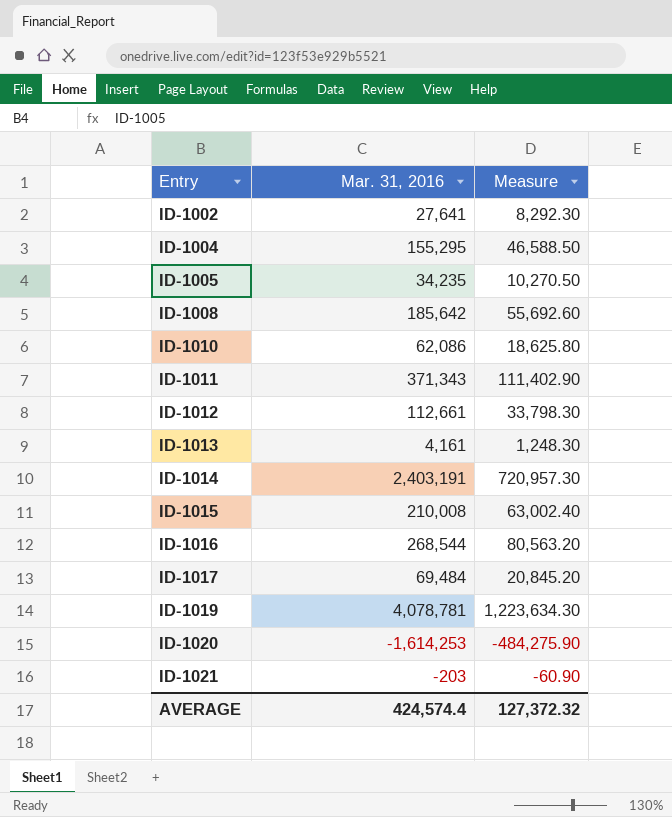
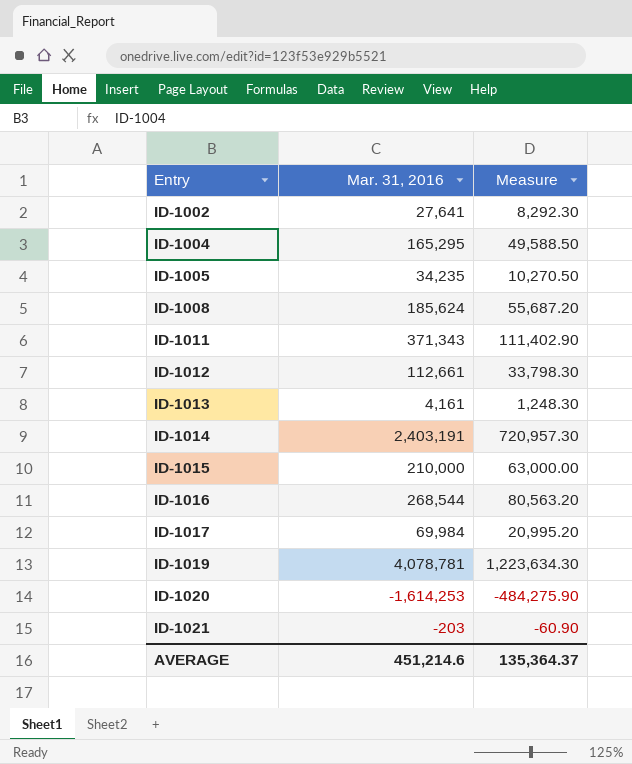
row ID-1010: 62,086 | 18,625.80 -> none
ID-1004 | Mar. 31, 2016: 155,295 -> 165,295
ID-1004 | Measure: 46,588.50 -> 49,588.50
ID-1008 | Mar. 31, 2016: 185,642 -> 185,624
ID-1008 | Measure: 55,692.60 -> 55,687.20
ID-1015 | Mar. 31, 2016: 210,008 -> 210,000
ID-1015 | Measure: 63,002.40 -> 63,000.00
ID-1017 | Mar. 31, 2016: 69,484 -> 69,984
ID-1017 | Measure: 20,845.20 -> 20,995.20
AVERAGE | Mar. 31, 2016: 424,574.4 -> 451,214.6
AVERAGE | Measure: 127,372.32 -> 135,364.37

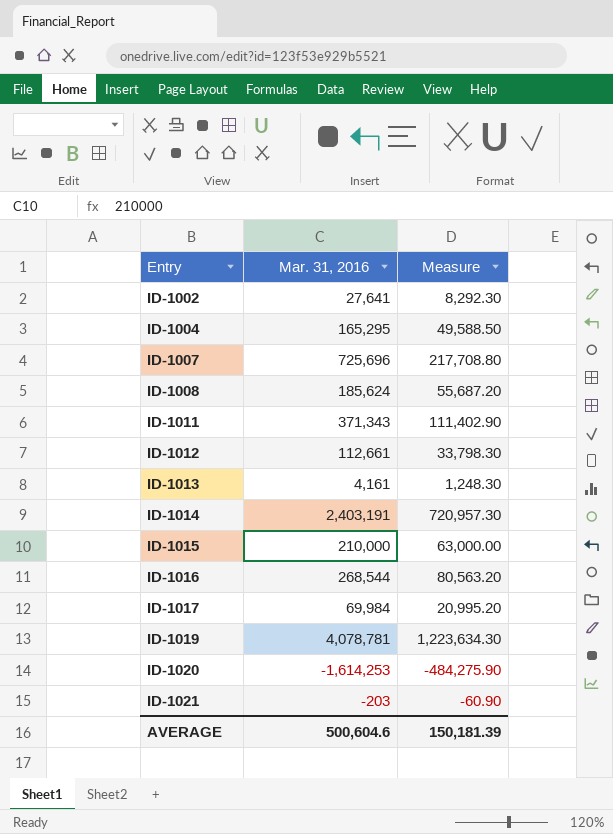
row ID-1005: 34,235 | 10,270.50 -> none
row ID-1007: none -> 725,696 | 217,708.80
AVERAGE | Mar. 31, 2016: 451,214.6 -> 500,604.6
AVERAGE | Measure: 135,364.37 -> 150,181.39

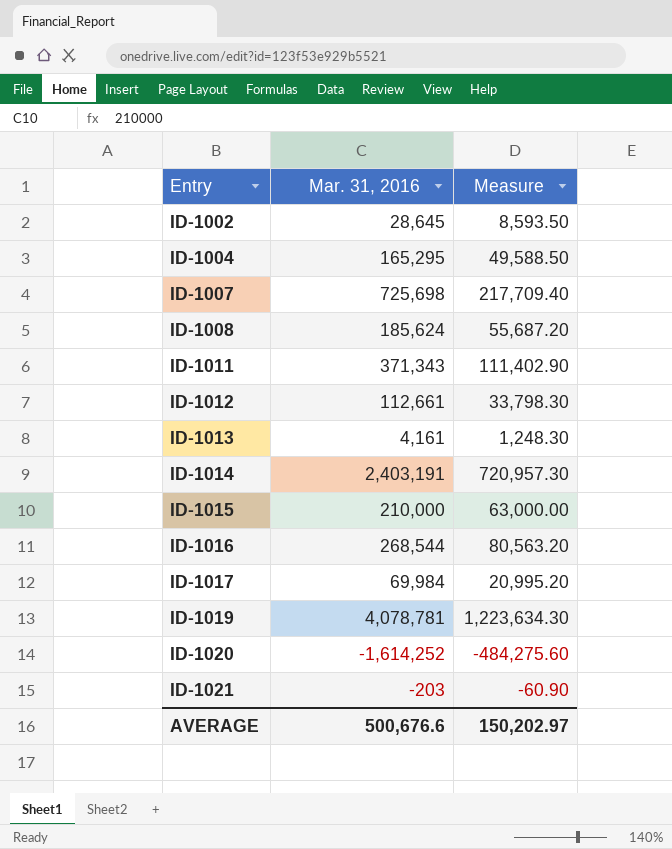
ID-1002 | Mar. 31, 2016: 27,641 -> 28,645
ID-1002 | Measure: 8,292.30 -> 8,593.50
ID-1007 | Mar. 31, 2016: 725,696 -> 725,698
ID-1007 | Measure: 217,708.80 -> 217,709.40
ID-1020 | Mar. 31, 2016: -1,614,253 -> -1,614,252
ID-1020 | Measure: -484,275.90 -> -484,275.60
AVERAGE | Mar. 31, 2016: 500,604.6 -> 500,676.6
AVERAGE | Measure: 150,181.39 -> 150,202.97

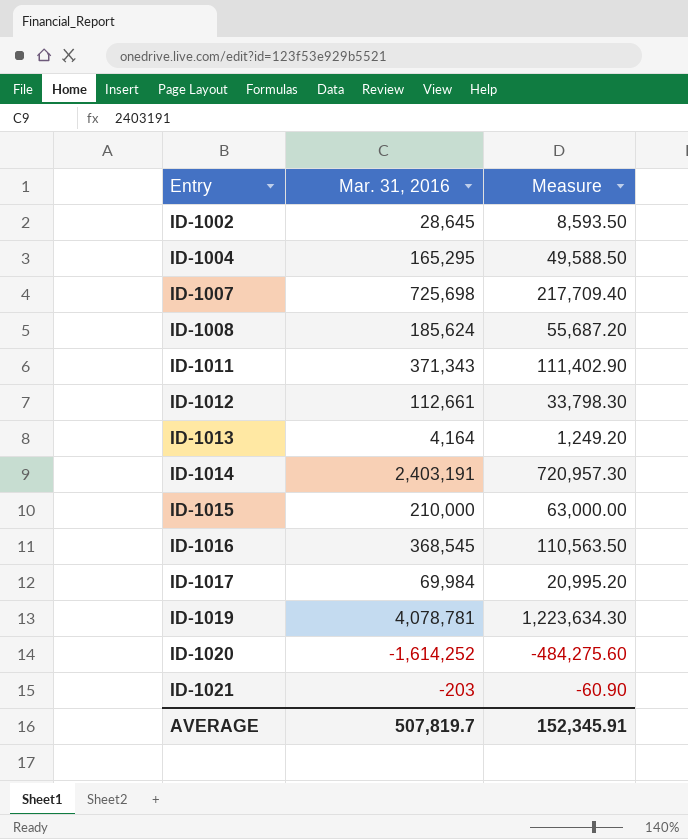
ID-1013 | Mar. 31, 2016: 4,161 -> 4,164
ID-1013 | Measure: 1,248.30 -> 1,249.20
ID-1016 | Mar. 31, 2016: 268,544 -> 368,545
ID-1016 | Measure: 80,563.20 -> 110,563.50
AVERAGE | Mar. 31, 2016: 500,676.6 -> 507,819.7
AVERAGE | Measure: 150,202.97 -> 152,345.91

